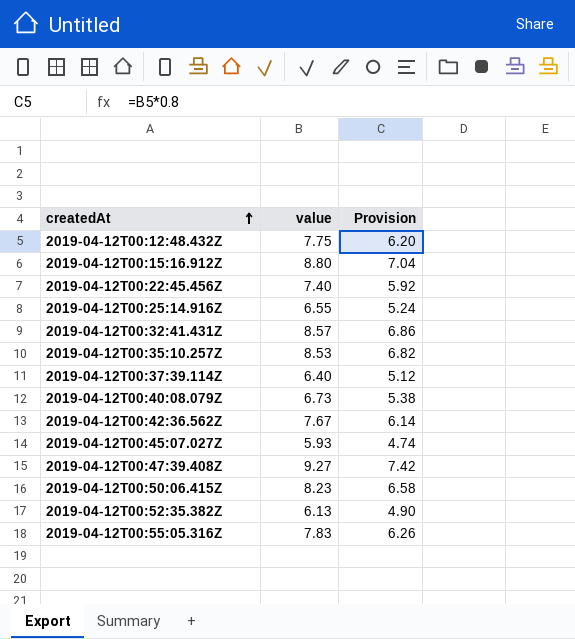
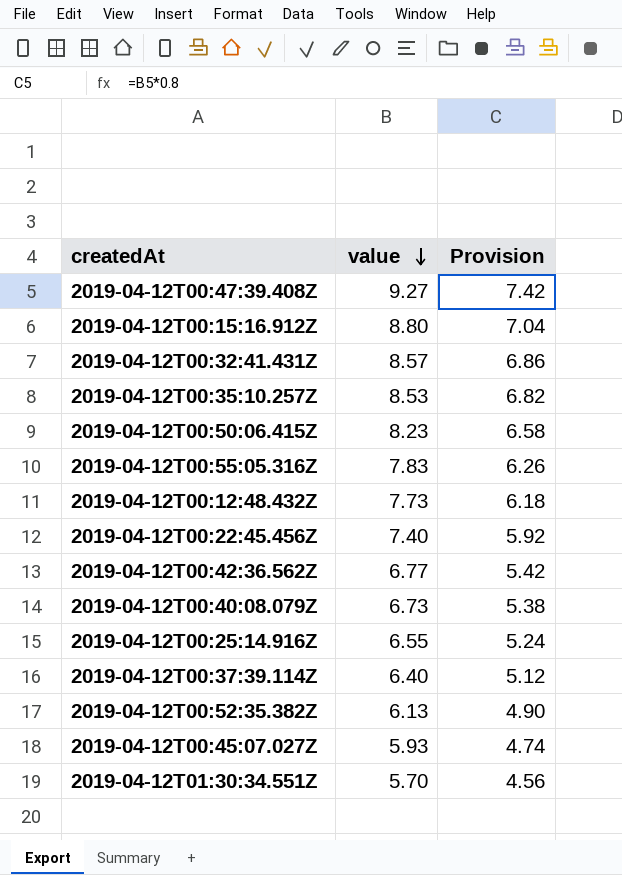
row order: createdAt ascending -> value descending
2019-04-12T00:12:48.432Z | value: 7.75 -> 7.73
2019-04-12T00:12:48.432Z | Provision: 6.20 -> 6.18
2019-04-12T00:42:36.562Z | value: 7.67 -> 6.77
2019-04-12T00:42:36.562Z | Provision: 6.14 -> 5.42
row 2019-04-12T01:30:34.551Z: none -> 5.70 | 4.56

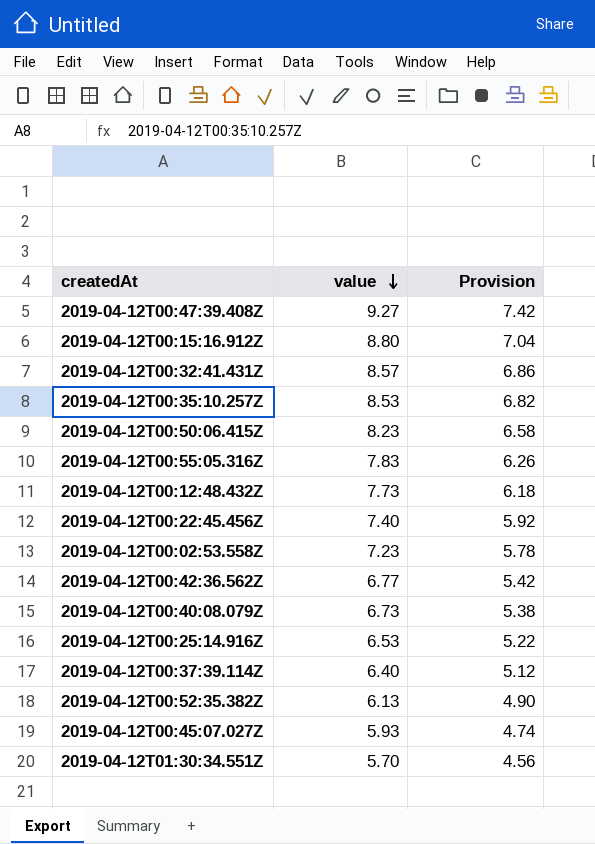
row 2019-04-12T00:02:53.558Z: none -> 7.23 | 5.78
2019-04-12T00:25:14.916Z | value: 6.55 -> 6.53
2019-04-12T00:25:14.916Z | Provision: 5.24 -> 5.22

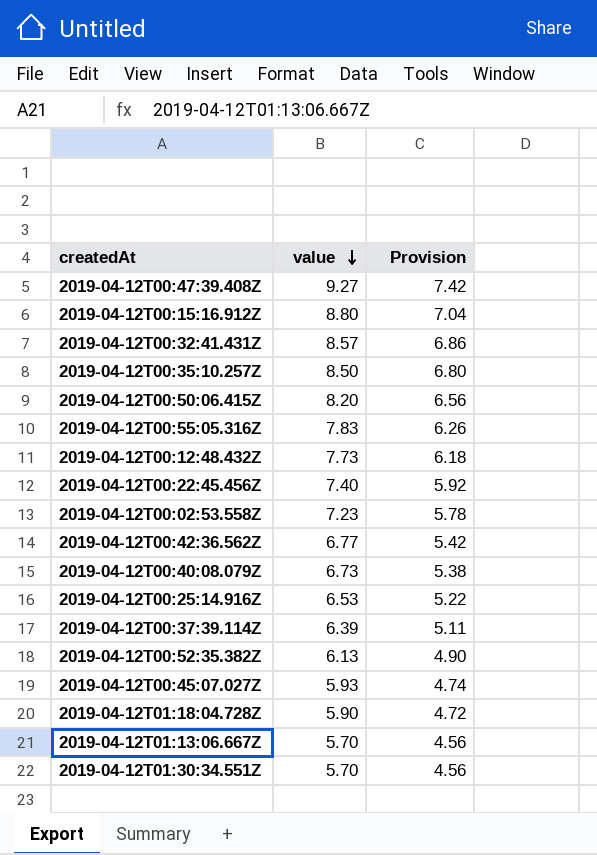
2019-04-12T00:35:10.257Z | value: 8.53 -> 8.50
2019-04-12T00:35:10.257Z | Provision: 6.82 -> 6.80
2019-04-12T00:50:06.415Z | value: 8.23 -> 8.20
2019-04-12T00:50:06.415Z | Provision: 6.58 -> 6.56
2019-04-12T00:37:39.114Z | value: 6.40 -> 6.39
2019-04-12T00:37:39.114Z | Provision: 5.12 -> 5.11
row 2019-04-12T01:18:04.728Z: none -> 5.90 | 4.72
row 2019-04-12T01:13:06.667Z: none -> 5.70 | 4.56

